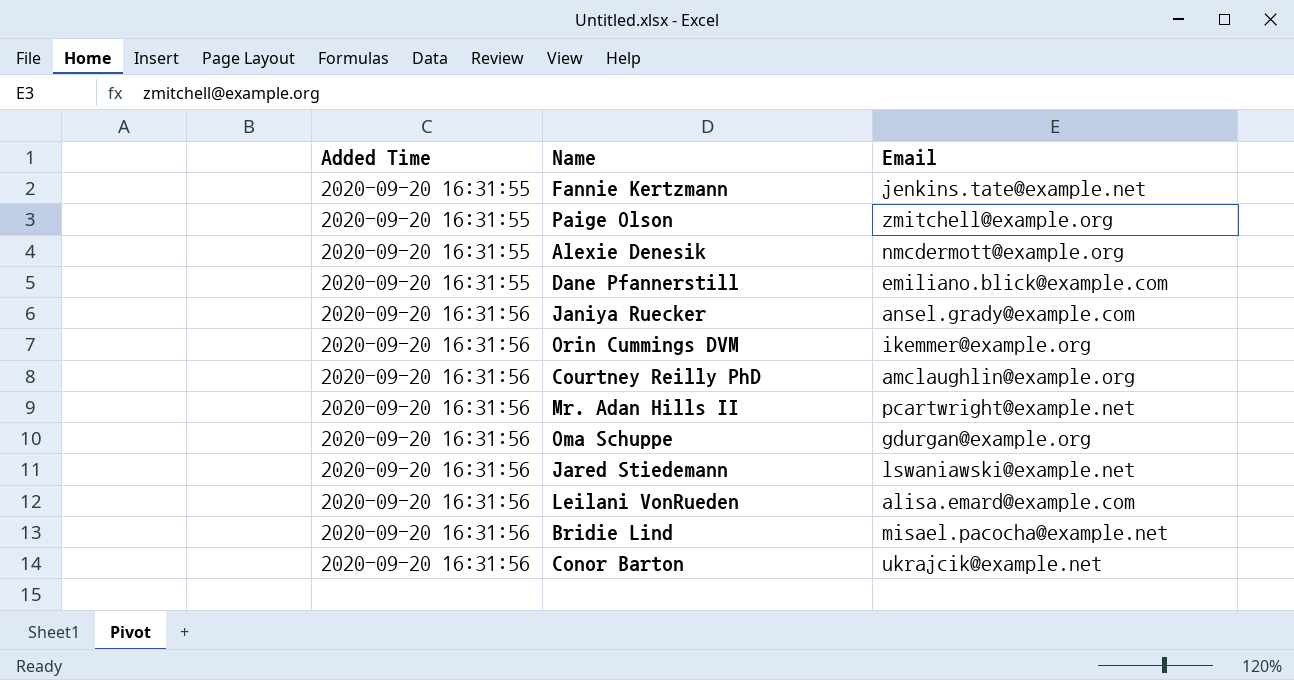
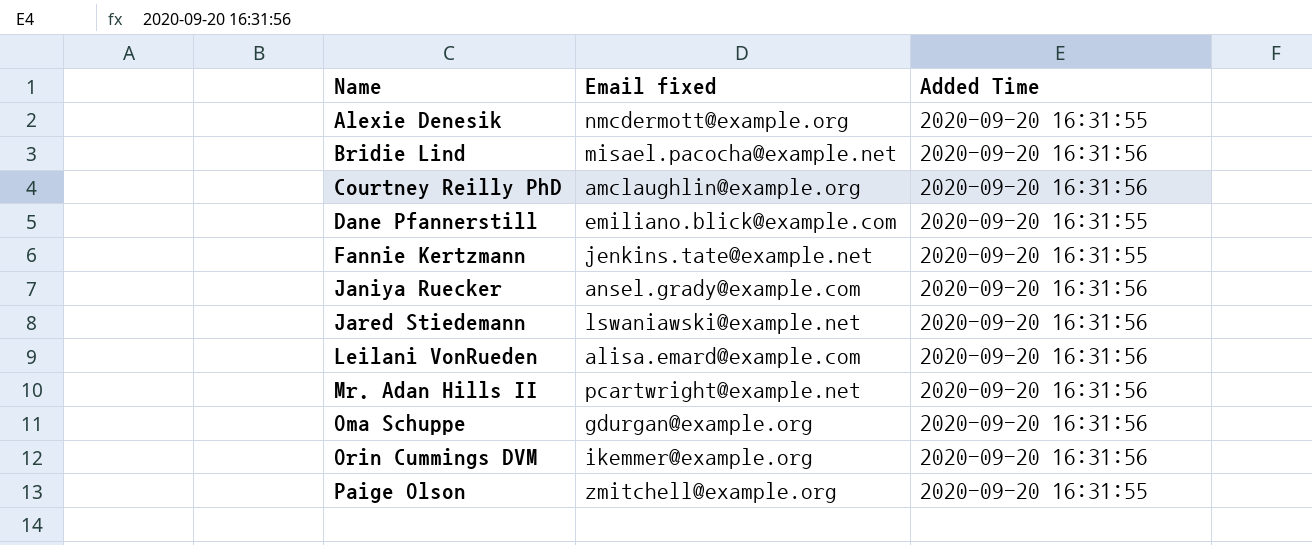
row order: Added Time ascending -> Name ascending
column name: Email -> Email fixed
column Added Time | position: 1 -> 3
row Conor Barton: 2020-09-20 16:31:56 | ukrajcik@example.net -> none

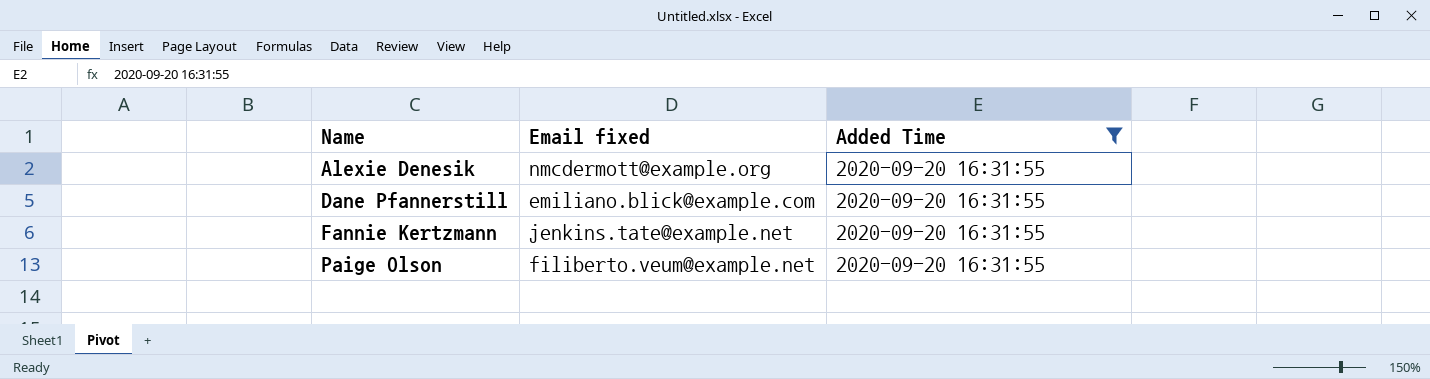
filter: none -> Added Time = 2020-09-20 16:31:55
Paige Olson | Email fixed: zmitchell@example.org -> filiberto.veum@example.net

